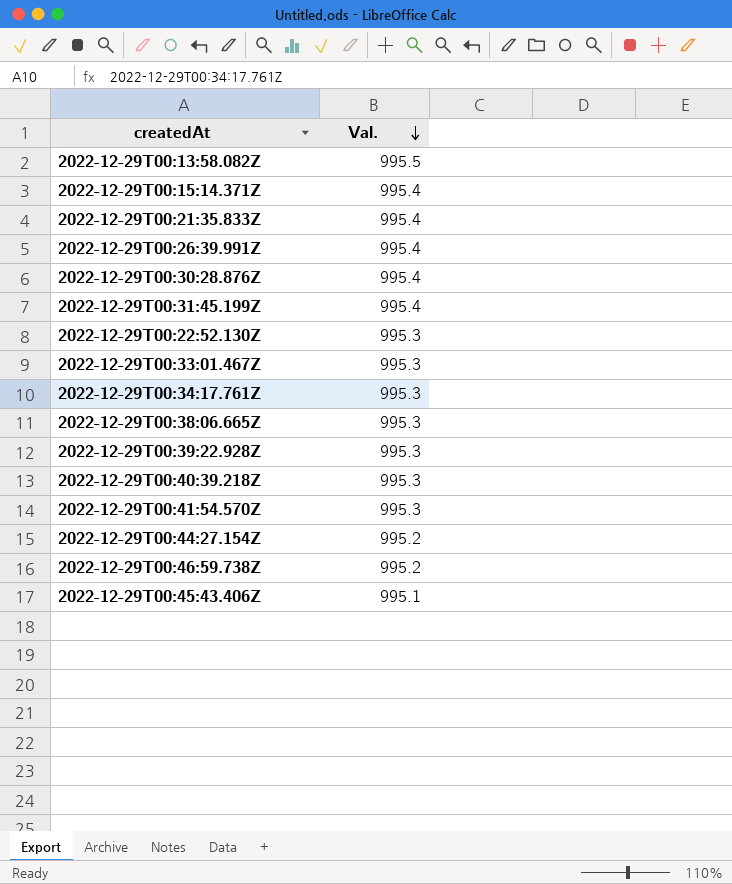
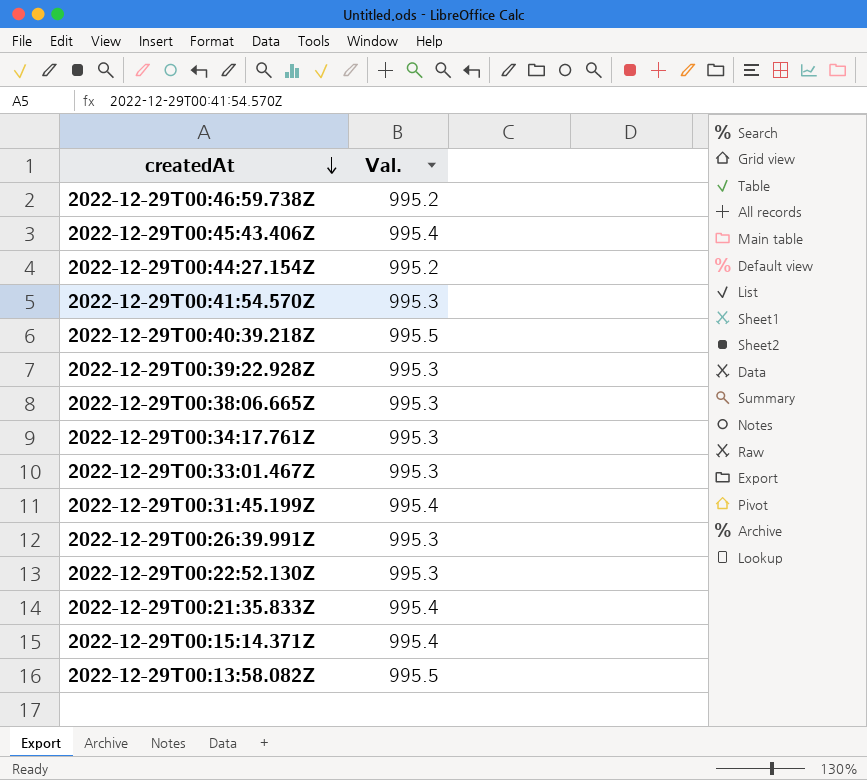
row order: Val. descending -> createdAt descending
row 2022-12-29T00:30:28.876Z: 995.4 -> none
2022-12-29T00:45:43.406Z | Val.: 995.1 -> 995.4
2022-12-29T00:40:39.218Z | Val.: 995.3 -> 995.5
2022-12-29T00:26:39.991Z | Val.: 995.4 -> 995.3

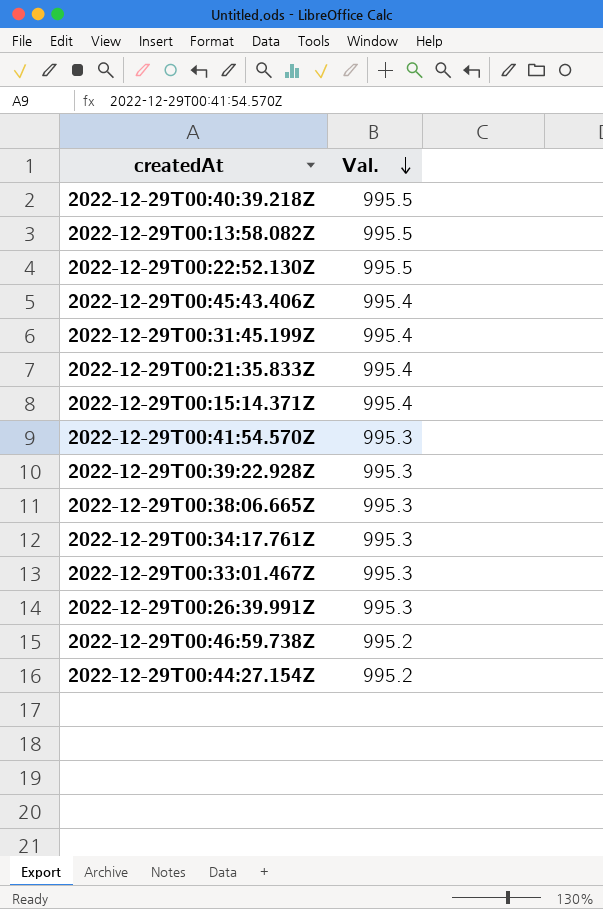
row order: createdAt descending -> Val. descending
2022-12-29T00:22:52.130Z | Val.: 995.3 -> 995.5

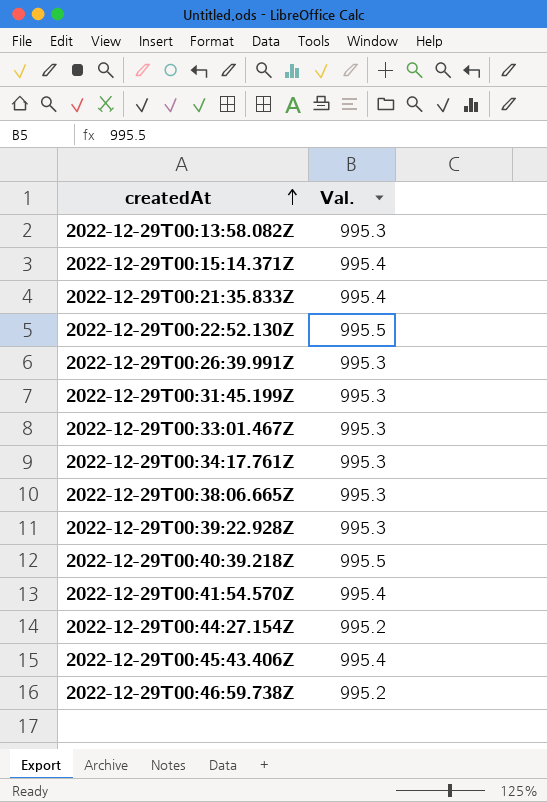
row order: Val. descending -> createdAt ascending
2022-12-29T00:13:58.082Z | Val.: 995.5 -> 995.3
2022-12-29T00:31:45.199Z | Val.: 995.4 -> 995.3
2022-12-29T00:41:54.570Z | Val.: 995.3 -> 995.4

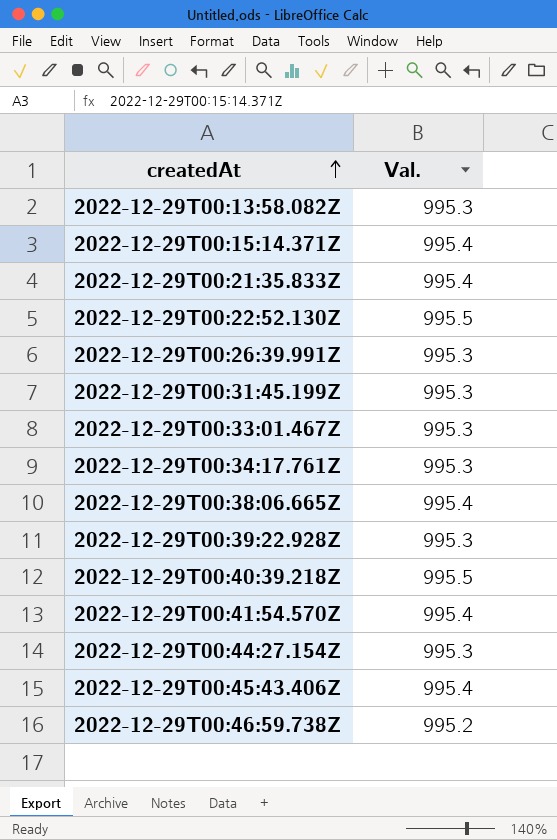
2022-12-29T00:38:06.665Z | Val.: 995.3 -> 995.4
2022-12-29T00:44:27.154Z | Val.: 995.2 -> 995.3

